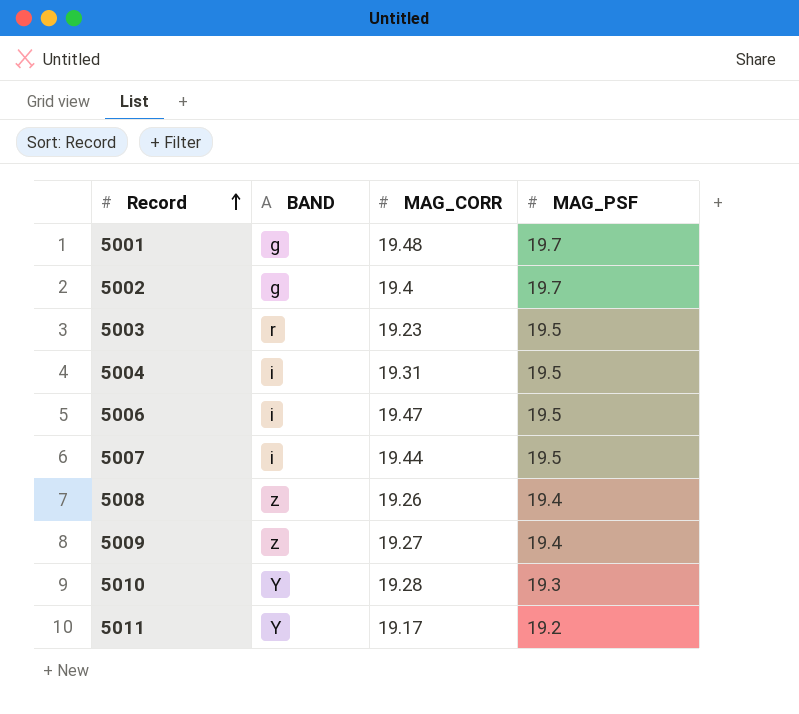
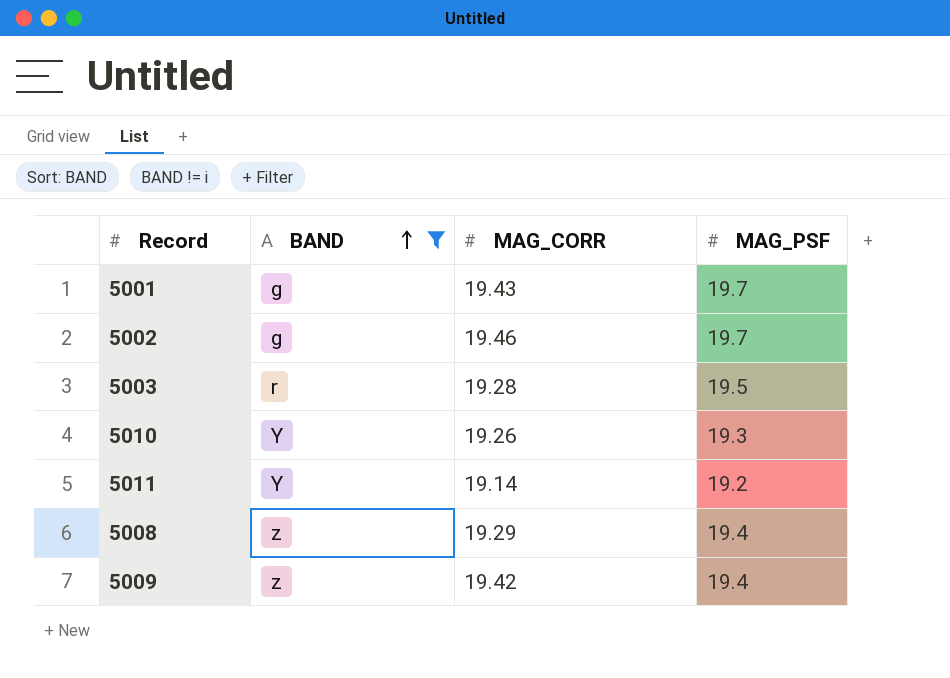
filter: none -> BAND != i
row order: Record ascending -> BAND ascending
5001 | MAG_CORR: 19.48 -> 19.43
5002 | MAG_CORR: 19.4 -> 19.46
5003 | MAG_CORR: 19.23 -> 19.28
5010 | MAG_CORR: 19.28 -> 19.26
5011 | MAG_CORR: 19.17 -> 19.14
5008 | MAG_CORR: 19.26 -> 19.29
5009 | MAG_CORR: 19.27 -> 19.42

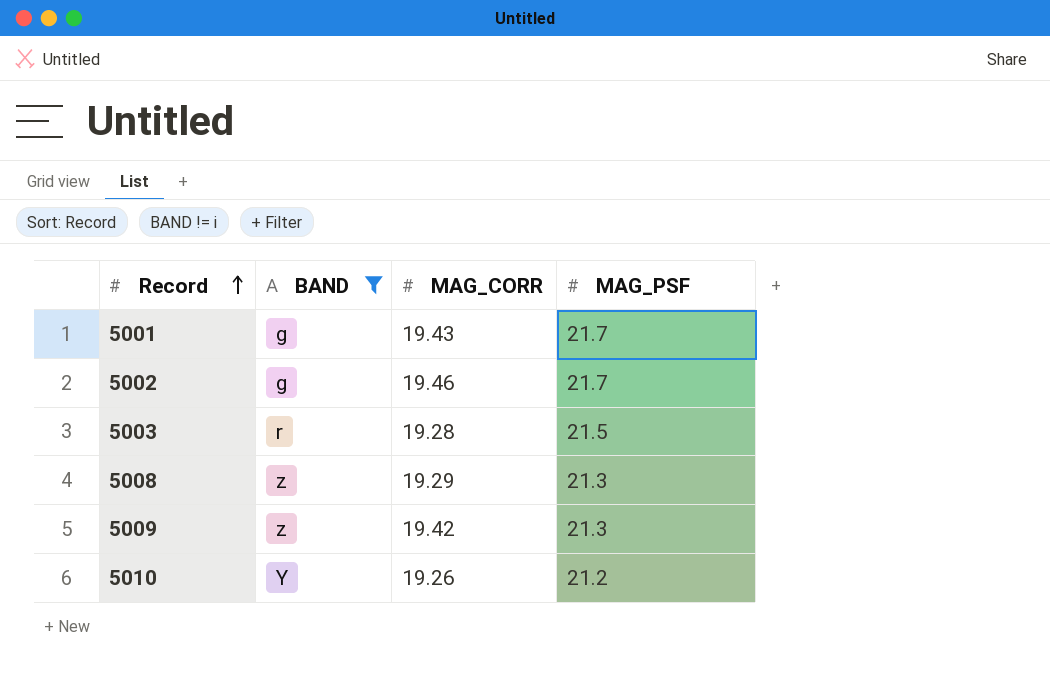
row order: BAND ascending -> Record ascending
row 5011: Y | 19.14 | 19.2 -> none
5001 | MAG_PSF: 19.7 -> 21.7
5002 | MAG_PSF: 19.7 -> 21.7
5003 | MAG_PSF: 19.5 -> 21.5
5008 | MAG_PSF: 19.4 -> 21.3
5009 | MAG_PSF: 19.4 -> 21.3
5010 | MAG_PSF: 19.3 -> 21.2

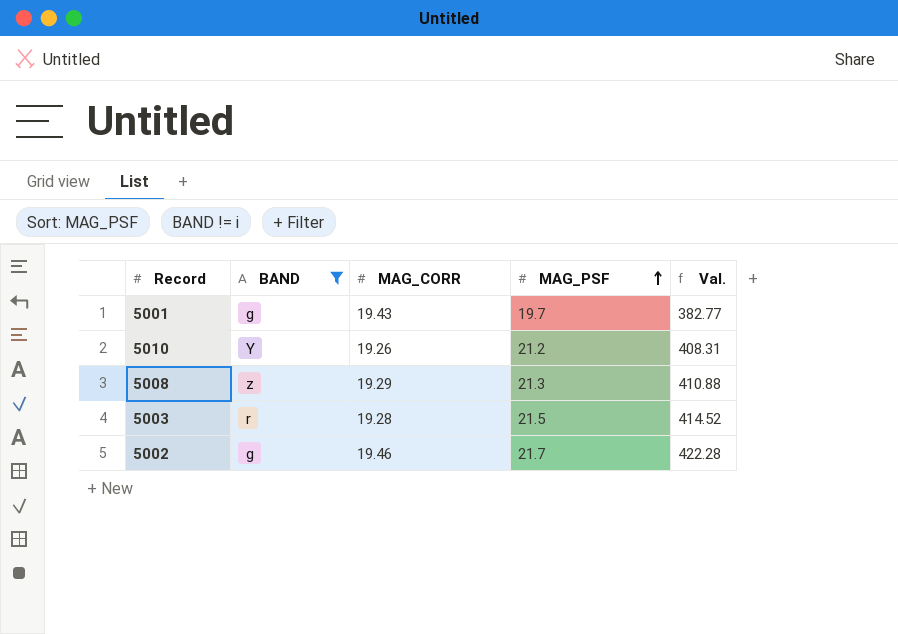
row order: Record ascending -> MAG_PSF ascending
column Val. | formula: none -> [MAG_CORR] * [MAG_PSF]
row 5009: z | 19.42 | 21.3 -> none
5001 | MAG_PSF: 21.7 -> 19.7

